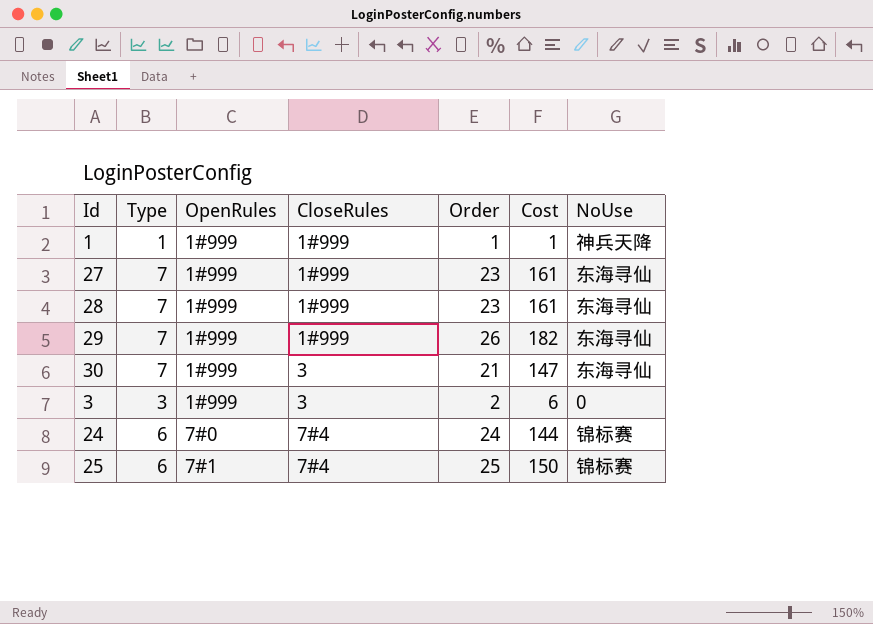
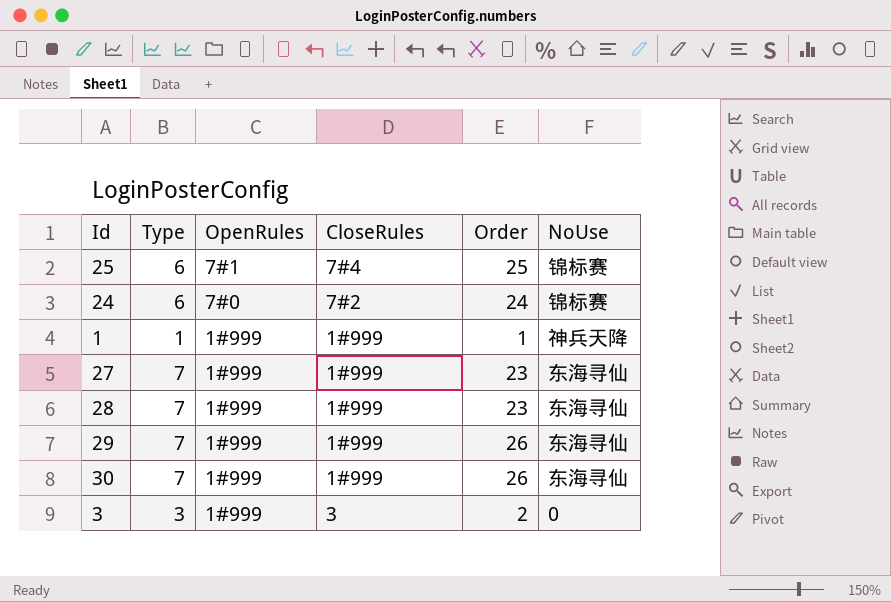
row order: OpenRules ascending -> OpenRules descending
column Cost | formula: [Type] * [Order] -> none
24 | CloseRules: 7#4 -> 7#2
30 | CloseRules: 3 -> 1#999
30 | Order: 21 -> 26

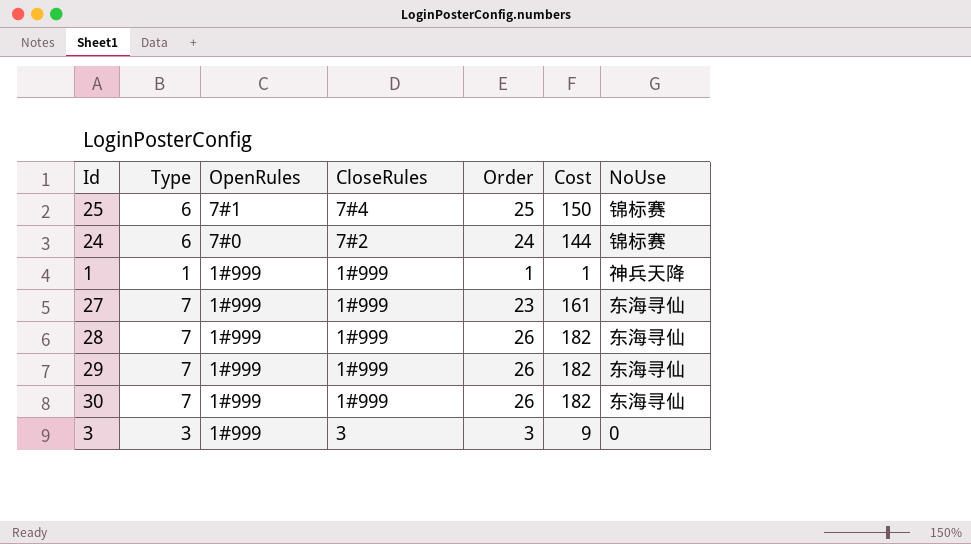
column Cost | formula: none -> [Type] * [Order]
28 | Order: 23 -> 26
3 | Order: 2 -> 3

